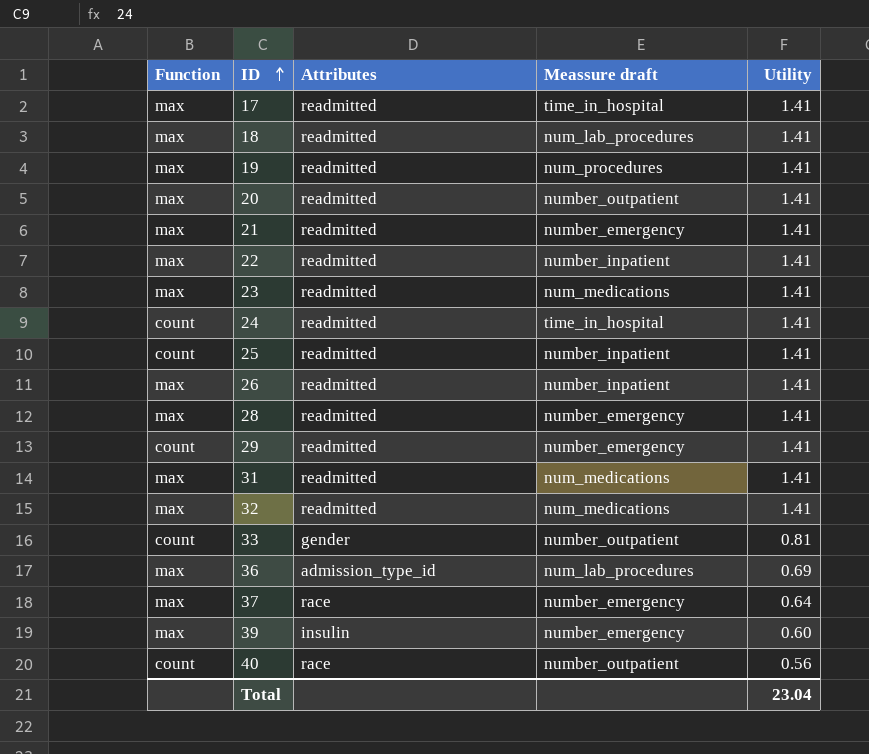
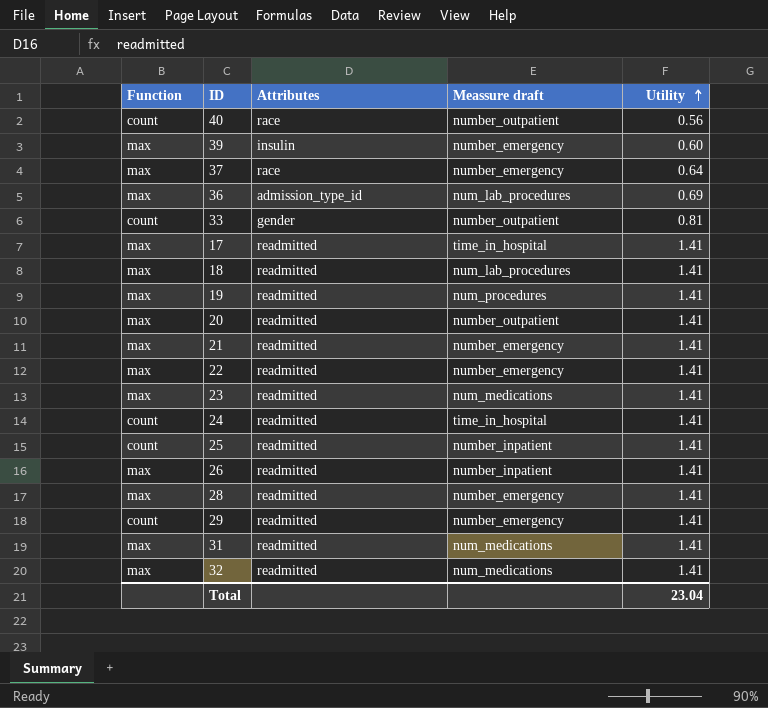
row order: ID ascending -> Utility ascending
22 | Meassure draft: number_inpatient -> number_emergency

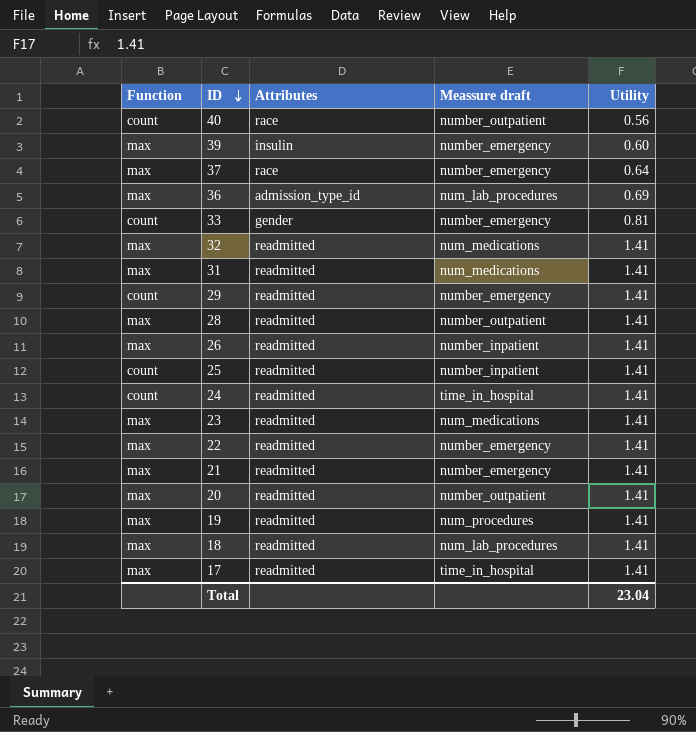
row order: Utility ascending -> ID descending
33 | Meassure draft: number_outpatient -> number_emergency
28 | Meassure draft: number_emergency -> number_outpatient

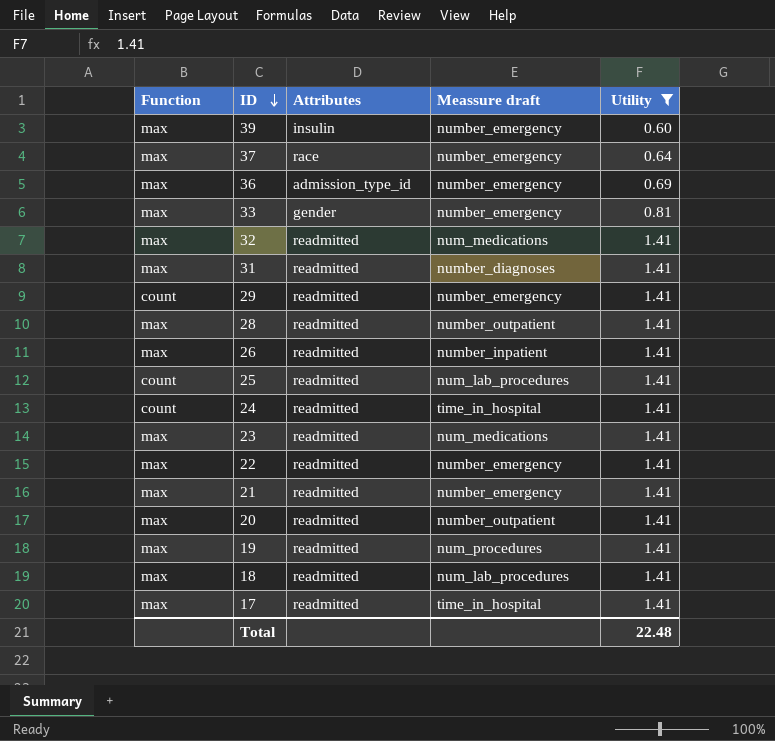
filter: none -> Utility != 0.56
36 | Meassure draft: num_lab_procedures -> number_emergency
33 | Function: count -> max
31 | Meassure draft: num_medications -> number_diagnoses
25 | Meassure draft: number_inpatient -> num_lab_procedures
Total | Utility: 23.04 -> 22.48

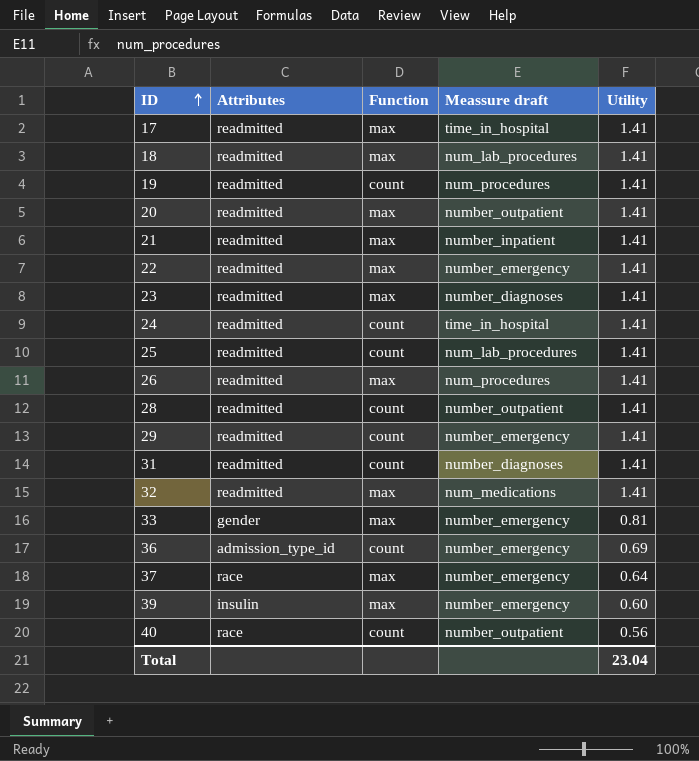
filter: Utility != 0.56 -> none
row order: ID descending -> ID ascending
column Function | position: 1 -> 3
19 | Function: max -> count
21 | Meassure draft: number_emergency -> number_inpatient
23 | Meassure draft: num_medications -> number_diagnoses
26 | Meassure draft: number_inpatient -> num_procedures
28 | Function: max -> count
31 | Function: max -> count
36 | Function: max -> count
Total | Utility: 22.48 -> 23.04

